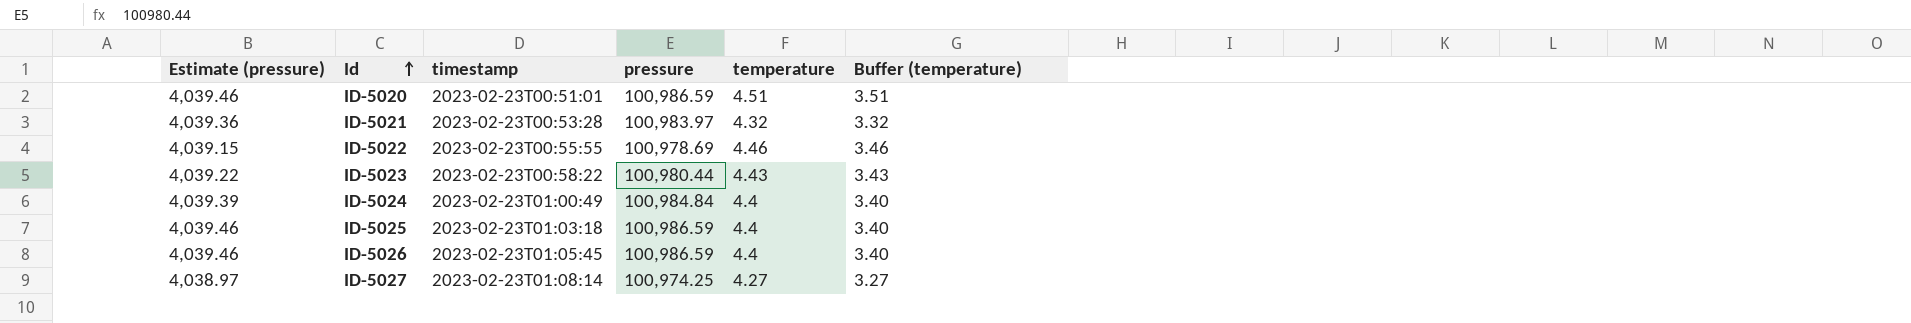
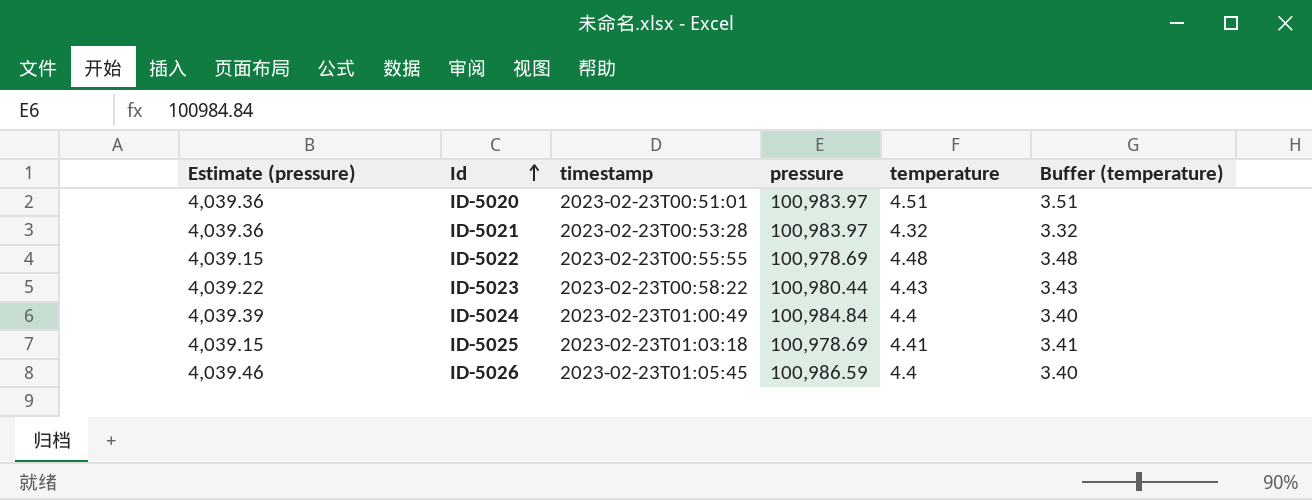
row ID-5027: 4,038.97 | 2023-02-23T01:08:14 | 100,974.25 | 4.27 | 3.27 -> none
ID-5020 | Estimate (pressure): 4,039.46 -> 4,039.36
ID-5020 | pressure: 100,986.59 -> 100,983.97
ID-5022 | temperature: 4.46 -> 4.48
ID-5022 | Buffer (temperature): 3.46 -> 3.48
ID-5025 | Estimate (pressure): 4,039.46 -> 4,039.15
ID-5025 | pressure: 100,986.59 -> 100,978.69
ID-5025 | temperature: 4.4 -> 4.41
ID-5025 | Buffer (temperature): 3.40 -> 3.41

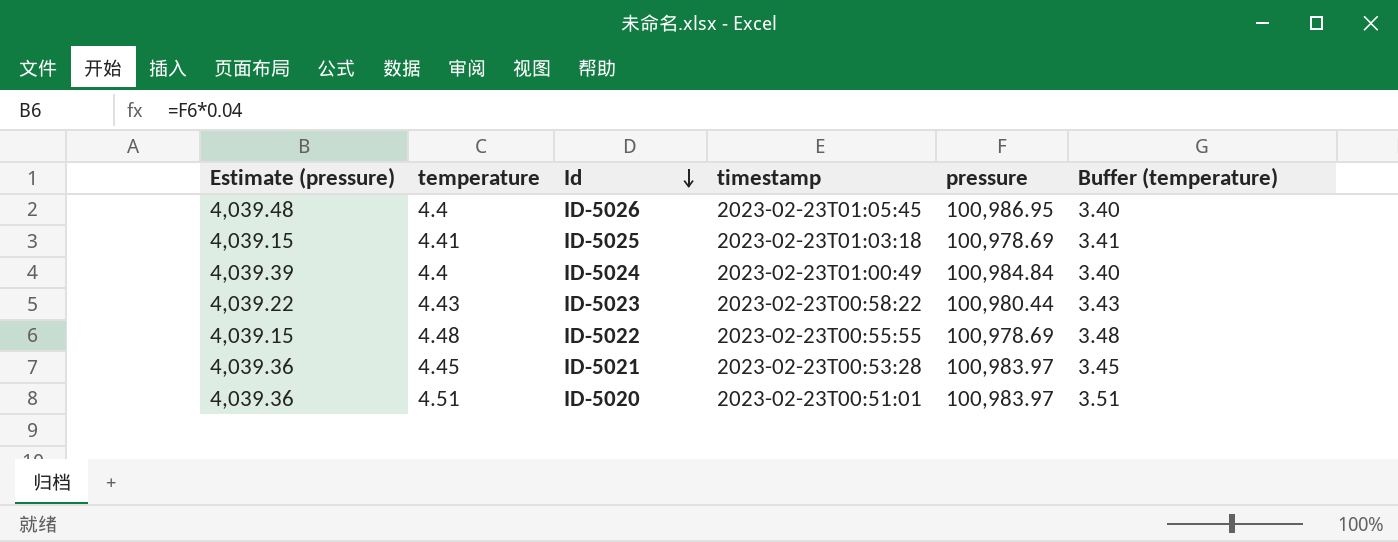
row order: Id ascending -> Id descending
column temperature | position: 5 -> 2
ID-5026 | Estimate (pressure): 4,039.46 -> 4,039.48
ID-5026 | pressure: 100,986.59 -> 100,986.95
ID-5021 | temperature: 4.32 -> 4.45
ID-5021 | Buffer (temperature): 3.32 -> 3.45

